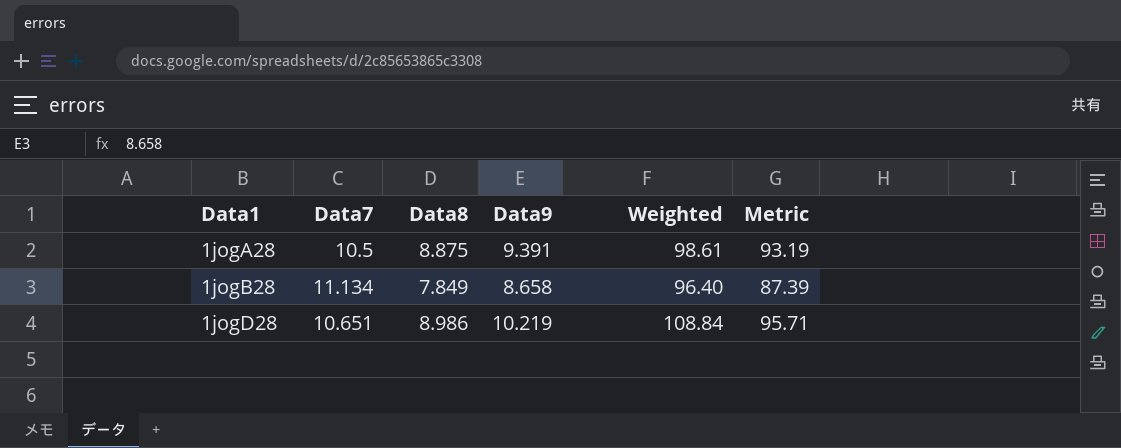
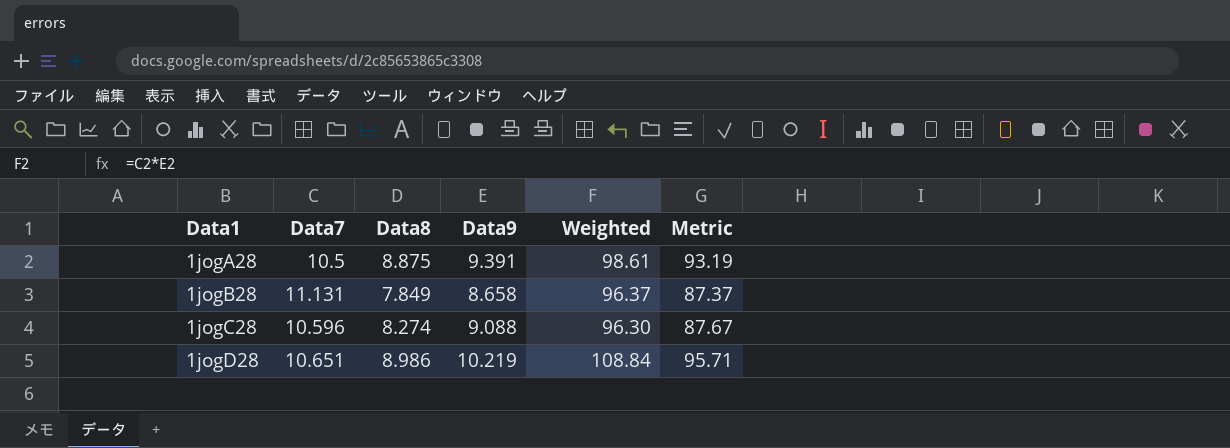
1jogB28 | Data7: 11.134 -> 11.131
1jogB28 | Weighted: 96.40 -> 96.37
1jogB28 | Metric: 87.39 -> 87.37
row 1jogC28: none -> 10.596 | 8.274 | 9.088 | 96.30 | 87.67

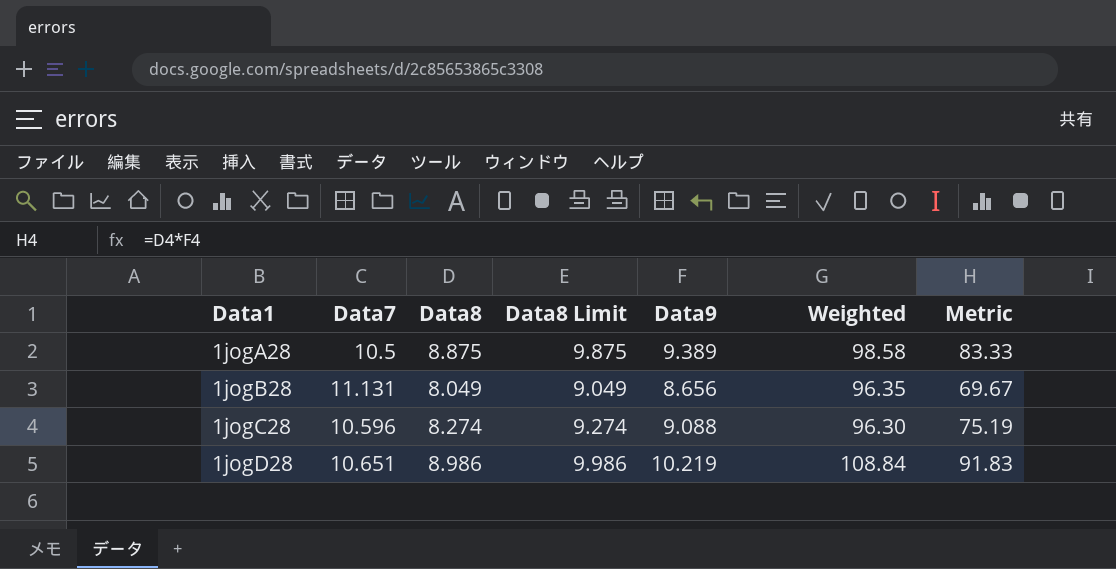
column Data8 Limit | formula: none -> [Data8] + 1
column Metric | formula: [Data7] * [Data8] -> [Data8] * [Data9]
1jogA28 | Data9: 9.391 -> 9.389
1jogA28 | Weighted: 98.61 -> 98.58
1jogB28 | Data8: 7.849 -> 8.049
1jogB28 | Data9: 8.658 -> 8.656
1jogB28 | Weighted: 96.37 -> 96.35

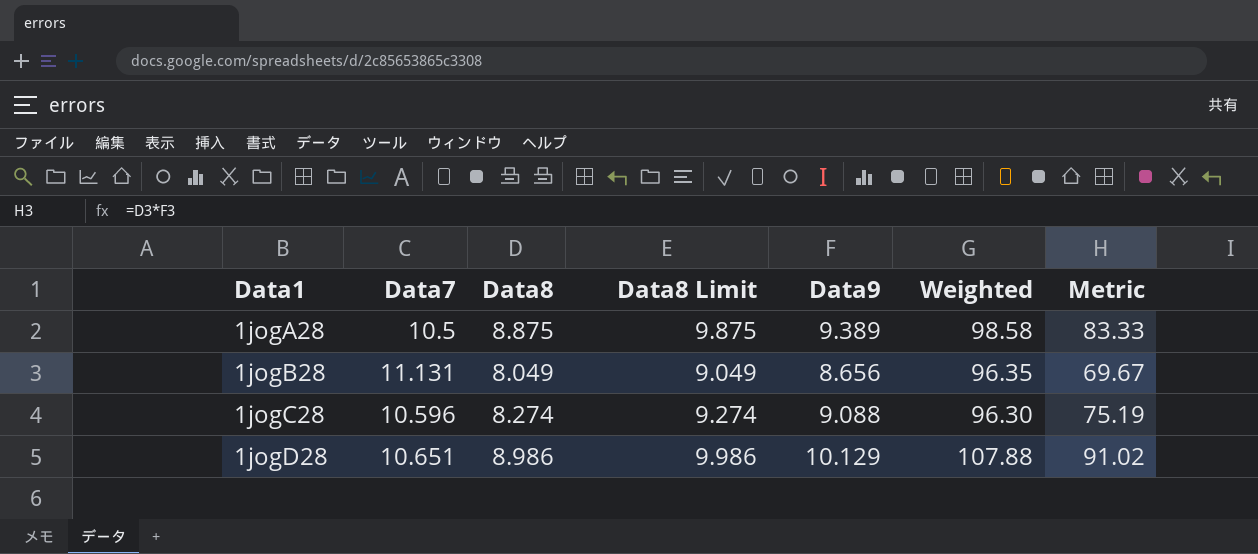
1jogD28 | Data9: 10.219 -> 10.129
1jogD28 | Weighted: 108.84 -> 107.88
1jogD28 | Metric: 91.83 -> 91.02

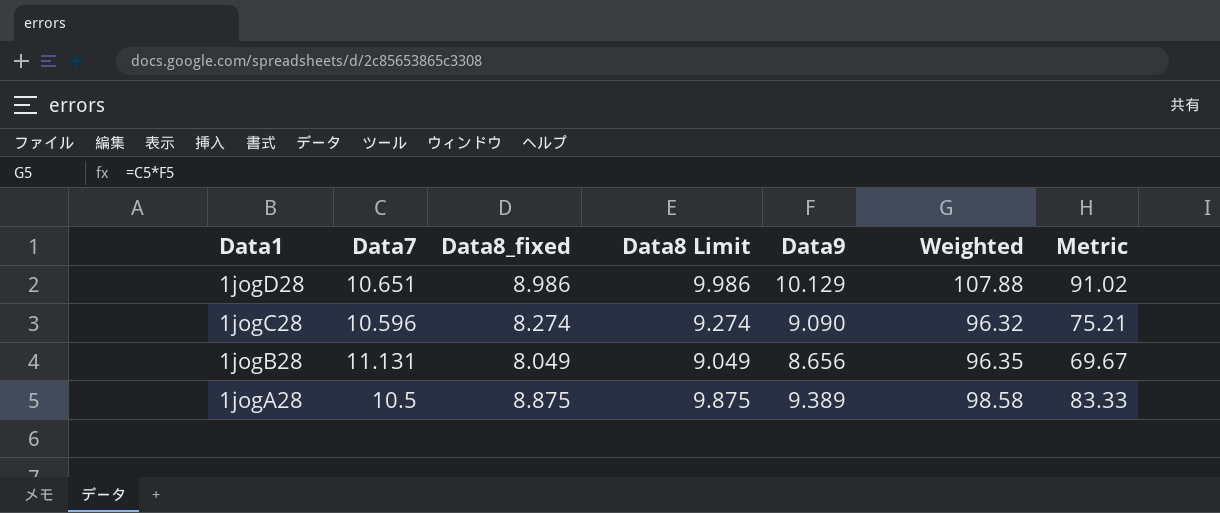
row order: Data1 ascending -> Data1 descending
column name: Data8 -> Data8_fixed
1jogC28 | Data9: 9.088 -> 9.090
1jogC28 | Weighted: 96.30 -> 96.32
1jogC28 | Metric: 75.19 -> 75.21

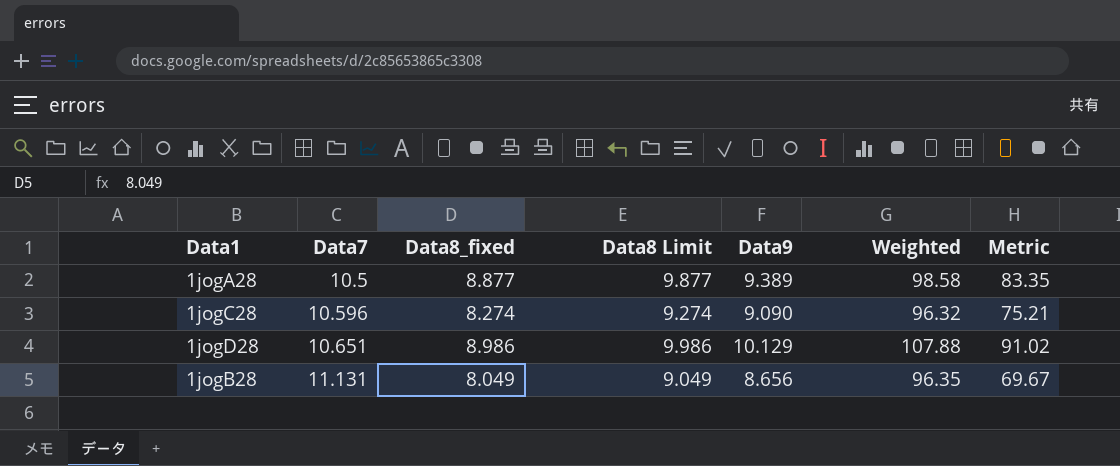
row order: Data1 descending -> Data7 ascending
1jogA28 | Data8_fixed: 8.875 -> 8.877
1jogA28 | Data8 Limit: 9.875 -> 9.877
1jogA28 | Metric: 83.33 -> 83.35

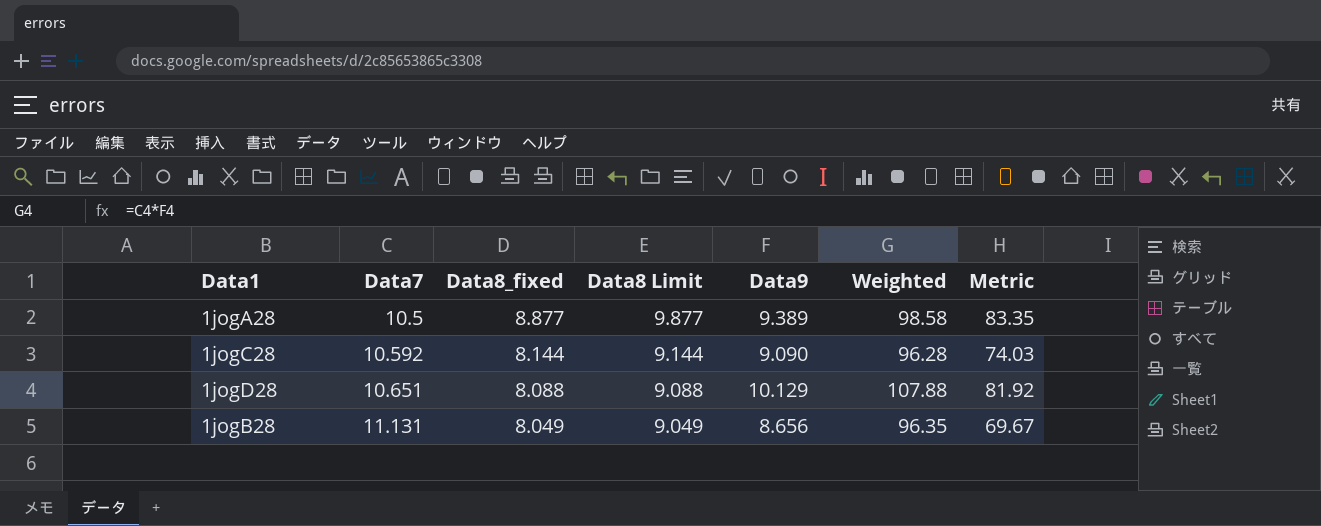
1jogC28 | Data7: 10.596 -> 10.592
1jogC28 | Data8_fixed: 8.274 -> 8.144
1jogC28 | Data8 Limit: 9.274 -> 9.144
1jogC28 | Weighted: 96.32 -> 96.28
1jogC28 | Metric: 75.21 -> 74.03
1jogD28 | Data8_fixed: 8.986 -> 8.088
1jogD28 | Data8 Limit: 9.986 -> 9.088
1jogD28 | Metric: 91.02 -> 81.92

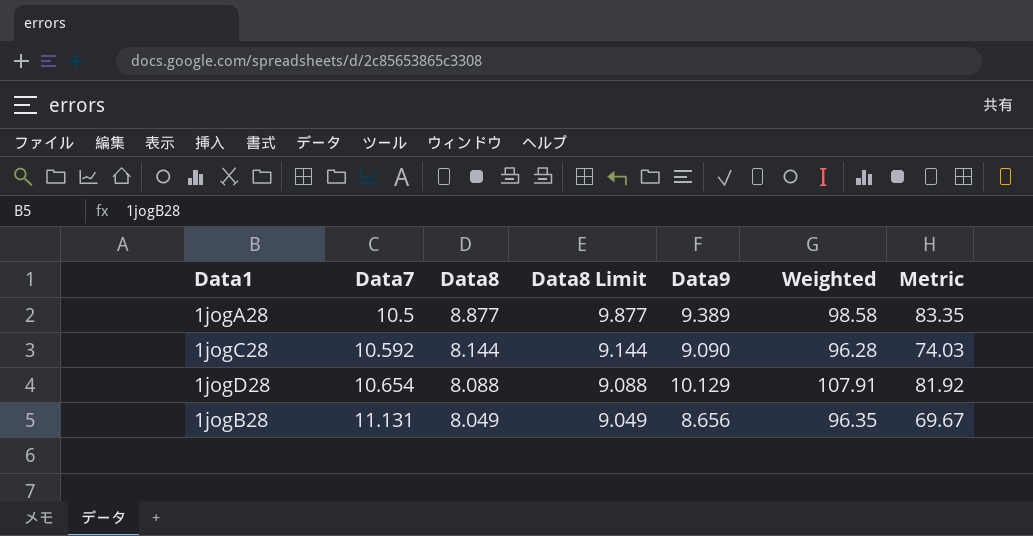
column name: Data8_fixed -> Data8
1jogD28 | Data7: 10.651 -> 10.654
1jogD28 | Weighted: 107.88 -> 107.91

